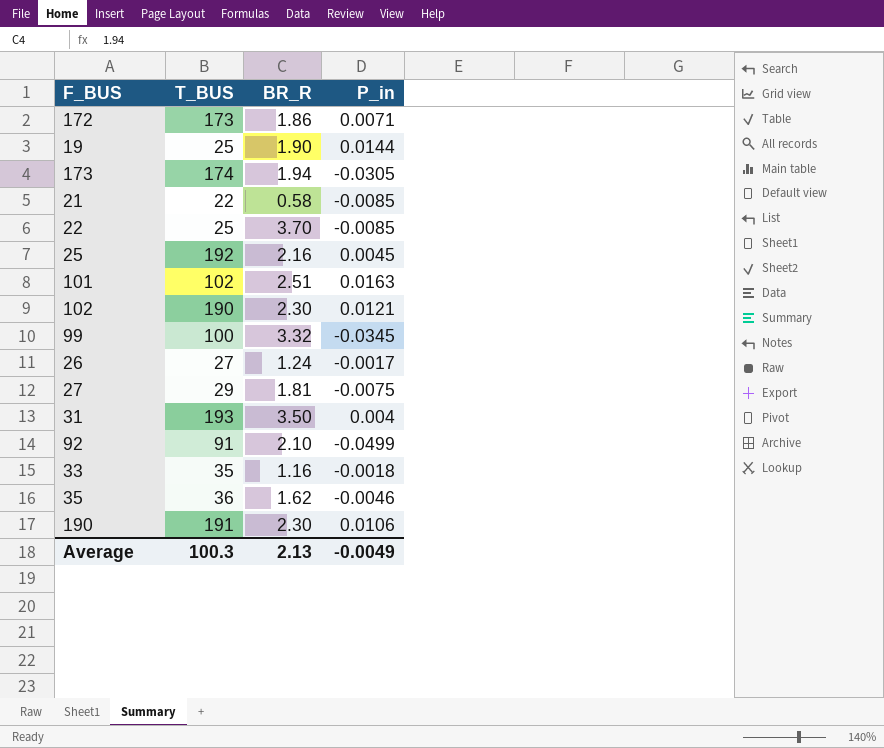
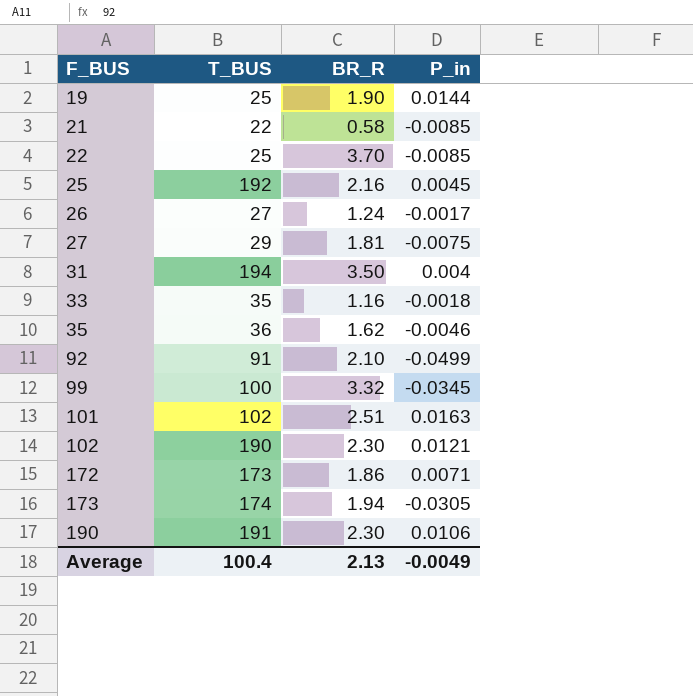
row order: none -> F_BUS ascending
31 | T_BUS: 193 -> 194
Average | T_BUS: 100.3 -> 100.4

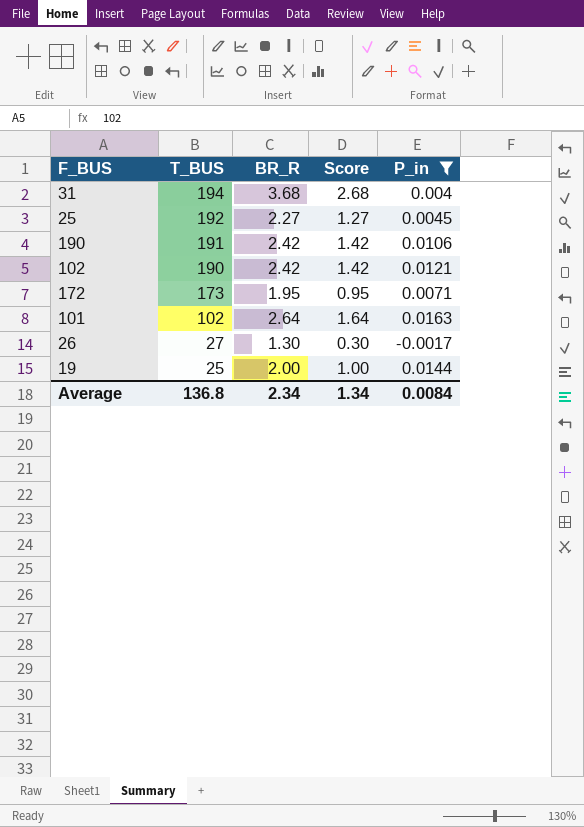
filter: none -> P_in >= -0.0017
row order: F_BUS ascending -> T_BUS descending
column Score | formula: none -> [BR_R] - 1
31 | BR_R: 3.50 -> 3.68
25 | BR_R: 2.16 -> 2.27
190 | BR_R: 2.30 -> 2.42
102 | BR_R: 2.30 -> 2.42
172 | BR_R: 1.86 -> 1.95
101 | BR_R: 2.51 -> 2.64
26 | BR_R: 1.24 -> 1.30
19 | BR_R: 1.90 -> 2.00
Average | T_BUS: 100.4 -> 136.8
Average | BR_R: 2.13 -> 2.34
Average | P_in: -0.0049 -> 0.0084

